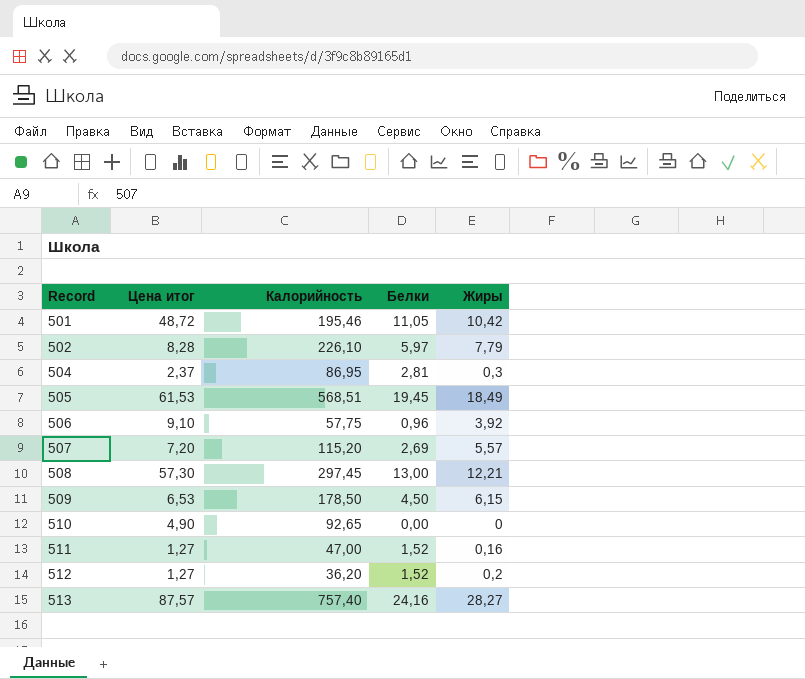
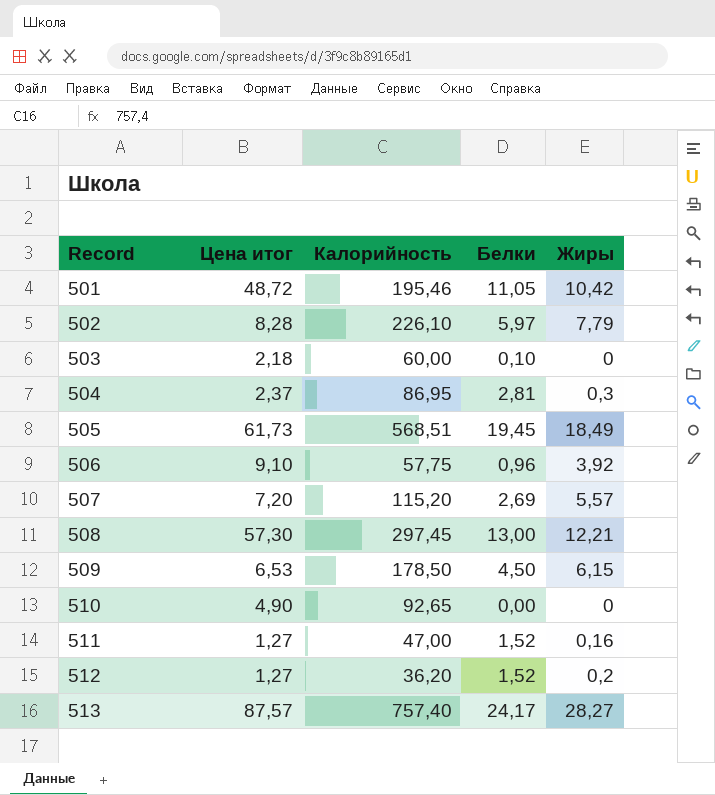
row 503: none -> 2,18 | 60,00 | 0,10 | 0
505 | Цена итог: 61,53 -> 61,73
513 | Белки: 24,16 -> 24,17

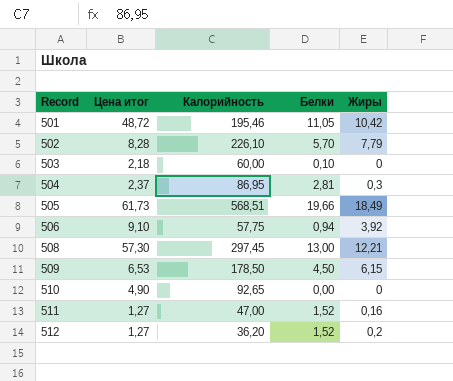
row 507: 7,20 | 115,20 | 2,69 | 5,57 -> none
row 513: 87,57 | 757,40 | 24,17 | 28,27 -> none
502 | Белки: 5,97 -> 5,70
505 | Белки: 19,45 -> 19,66
506 | Белки: 0,96 -> 0,94

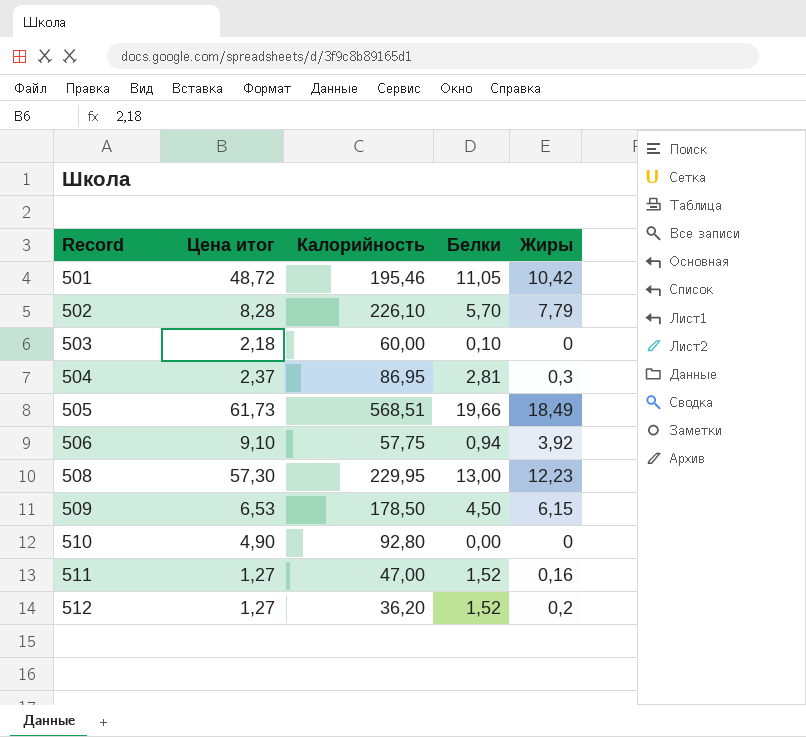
508 | Калорийность: 297,45 -> 229,95
508 | Жиры: 12,21 -> 12,23
510 | Калорийность: 92,65 -> 92,80

